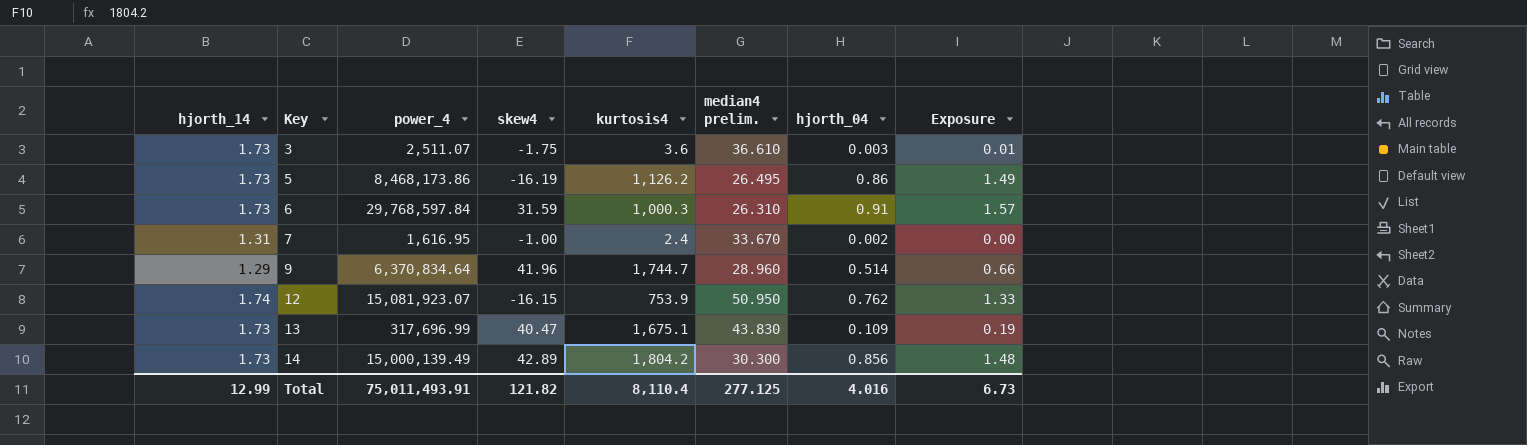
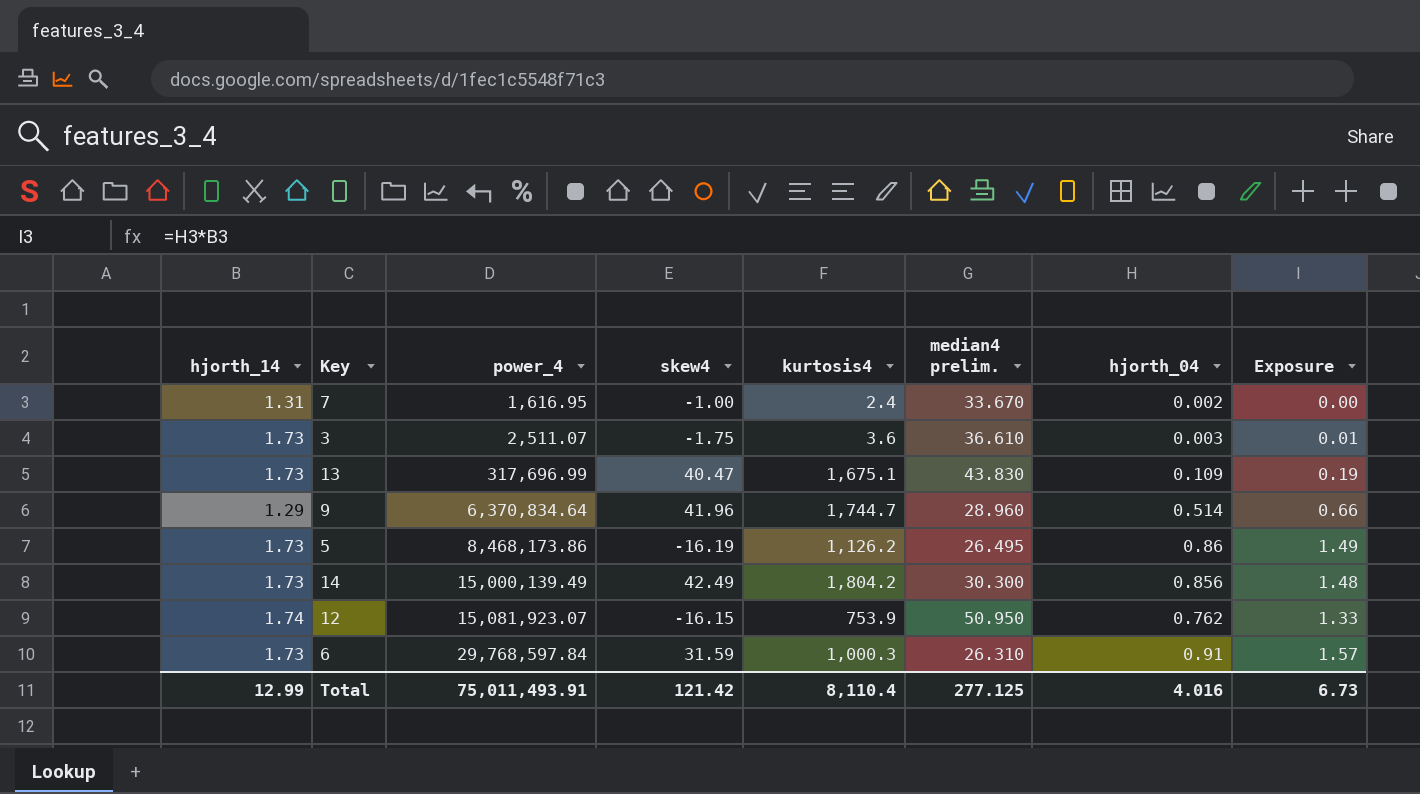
row order: Key ascending -> power_4 ascending
14 | skew4: 42.89 -> 42.49
Total | skew4: 121.82 -> 121.42

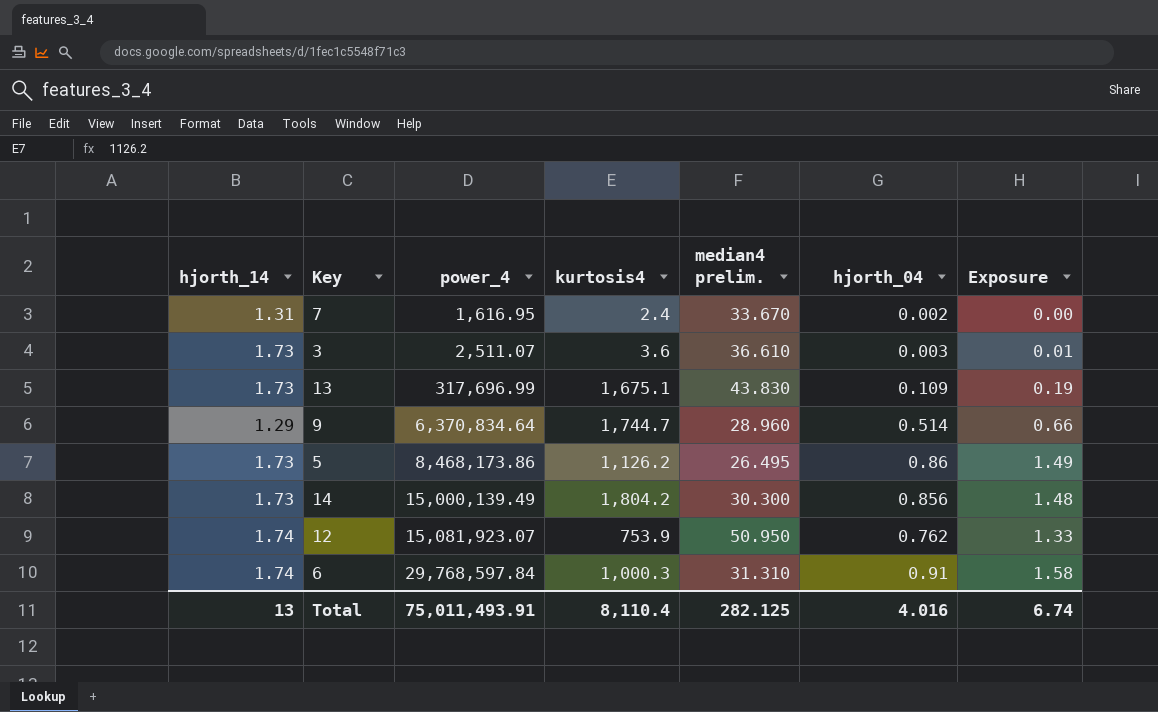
column skew4 | position: 4 -> none
6 | hjorth_14: 1.73 -> 1.74
6 | median4 prelim.: 26.310 -> 31.310
6 | Exposure: 1.57 -> 1.58
Total | hjorth_14: 12.99 -> 13
Total | median4 prelim.: 277.125 -> 282.125
Total | Exposure: 6.73 -> 6.74

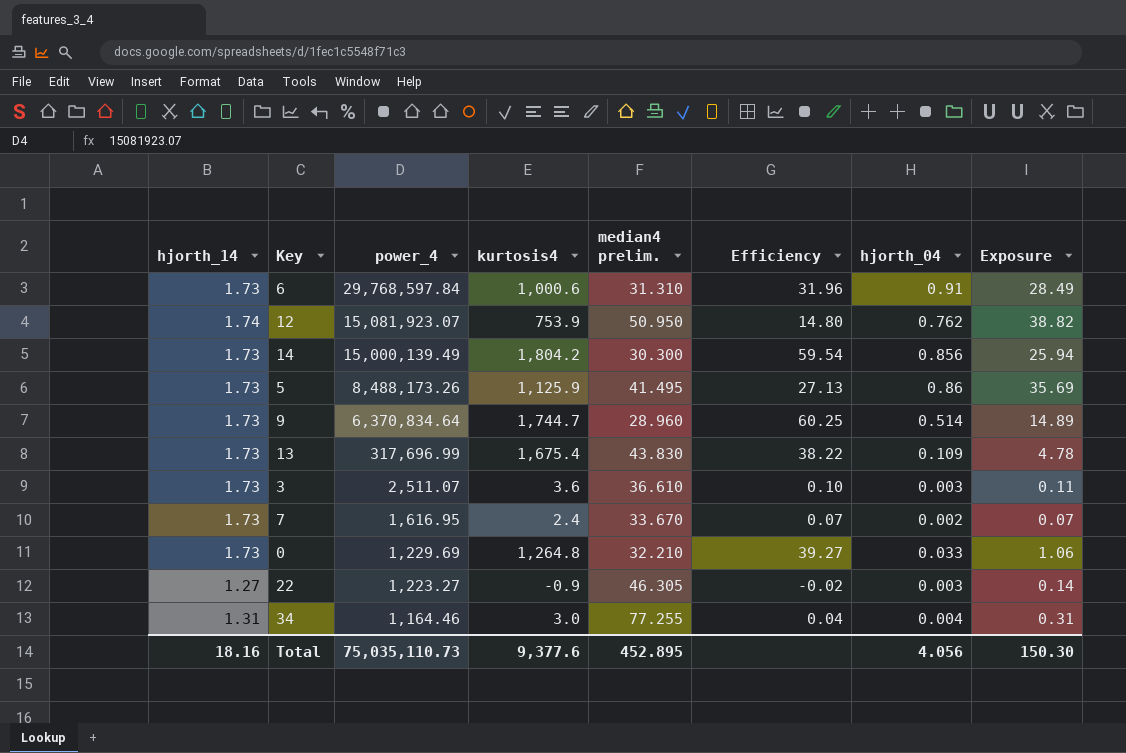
row order: power_4 ascending -> power_4 descending
column Efficiency | formula: none -> [kurtosis4] / [median4 prelim.]
column Exposure | formula: [hjorth_14] * [hjorth_04] -> [median4 prelim.] * [hjorth_04]
6 | hjorth_14: 1.74 -> 1.73
6 | kurtosis4: 1,000.3 -> 1,000.6
5 | power_4: 8,468,173.86 -> 8,488,173.26
5 | kurtosis4: 1,126.2 -> 1,125.9
5 | median4 prelim.: 26.495 -> 41.495
9 | hjorth_14: 1.29 -> 1.73
13 | kurtosis4: 1,675.1 -> 1,675.4
7 | hjorth_14: 1.31 -> 1.73
row 0: none -> 1.73 | 1,229.69 | 1,264.8 | 32.210 | 39.27 | 0.033 | 1.06
row 22: none -> 1.27 | 1,223.27 | -0.9 | 46.305 | -0.02 | 0.003 | 0.14
row 34: none -> 1.31 | 1,164.46 | 3.0 | 77.255 | 0.04 | 0.004 | 0.31
Total | hjorth_14: 13 -> 18.16
Total | power_4: 75,011,493.91 -> 75,035,110.73
Total | kurtosis4: 8,110.4 -> 9,377.6
Total | median4 prelim.: 282.125 -> 452.895
Total | hjorth_04: 4.016 -> 4.056
Total | Exposure: 6.74 -> 150.30

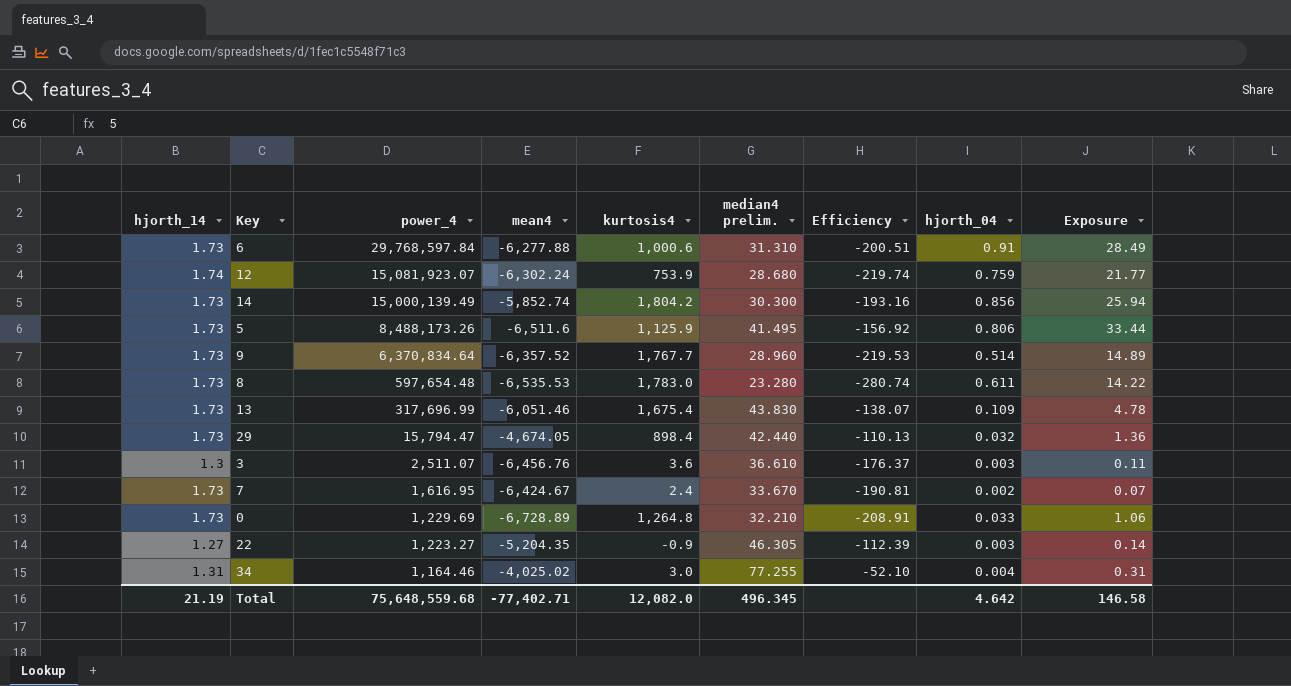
column mean4 | position: none -> 4
column Efficiency | formula: [kurtosis4] / [median4 prelim.] -> [mean4] / [median4 prelim.]
12 | median4 prelim.: 50.950 -> 28.680
12 | hjorth_04: 0.762 -> 0.759
12 | Exposure: 38.82 -> 21.77
5 | hjorth_04: 0.86 -> 0.806
5 | Exposure: 35.69 -> 33.44
9 | kurtosis4: 1,744.7 -> 1,767.7
row 8: none -> 1.73 | 597,654.48 | -6,535.53 | 1,783.0 | 23.280 | -280.74 | 0.611 | 14.22
row 29: none -> 1.73 | 15,794.47 | -4,674.05 | 898.4 | 42.440 | -110.13 | 0.032 | 1.36
3 | hjorth_14: 1.73 -> 1.3
Total | hjorth_14: 18.16 -> 21.19
Total | power_4: 75,035,110.73 -> 75,648,559.68
Total | kurtosis4: 9,377.6 -> 12,082.0
Total | median4 prelim.: 452.895 -> 496.345
Total | hjorth_04: 4.056 -> 4.642
Total | Exposure: 150.30 -> 146.58

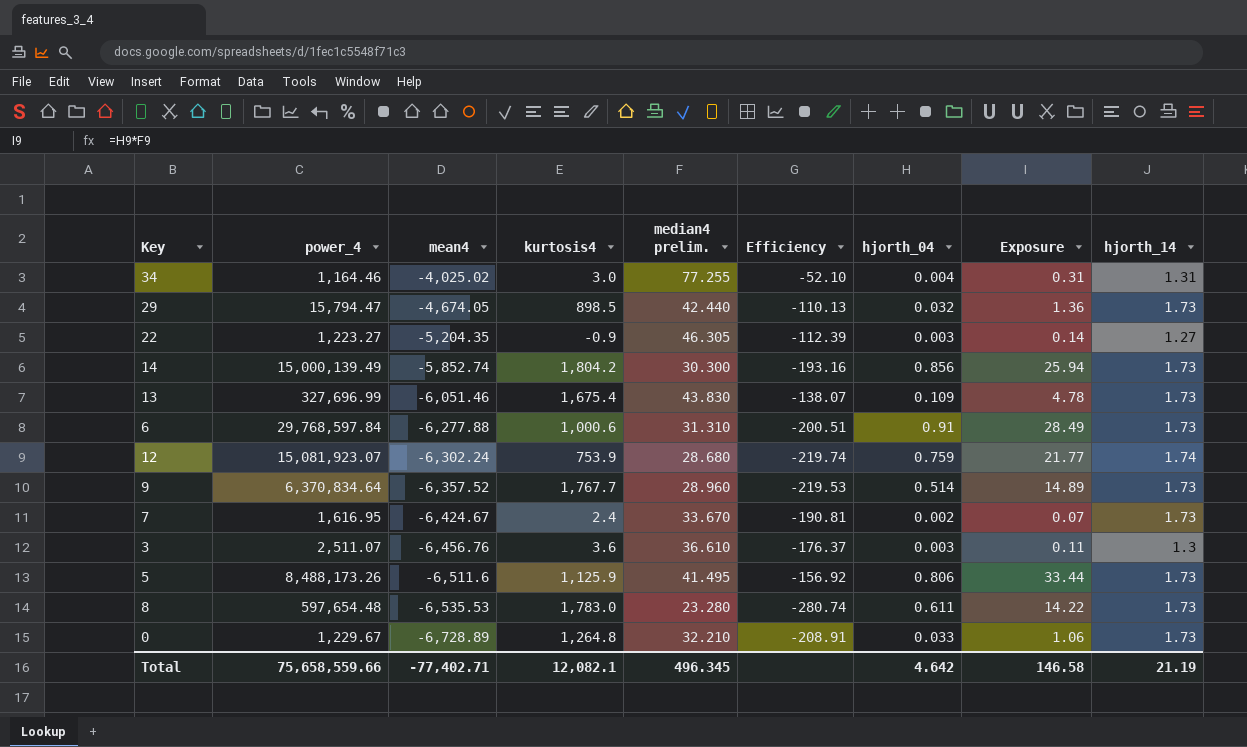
row order: power_4 descending -> mean4 descending
column hjorth_14 | position: 1 -> 9
29 | kurtosis4: 898.4 -> 898.5
13 | power_4: 317,696.99 -> 327,696.99
0 | power_4: 1,229.69 -> 1,229.67
Total | power_4: 75,648,559.68 -> 75,658,559.66
Total | kurtosis4: 12,082.0 -> 12,082.1

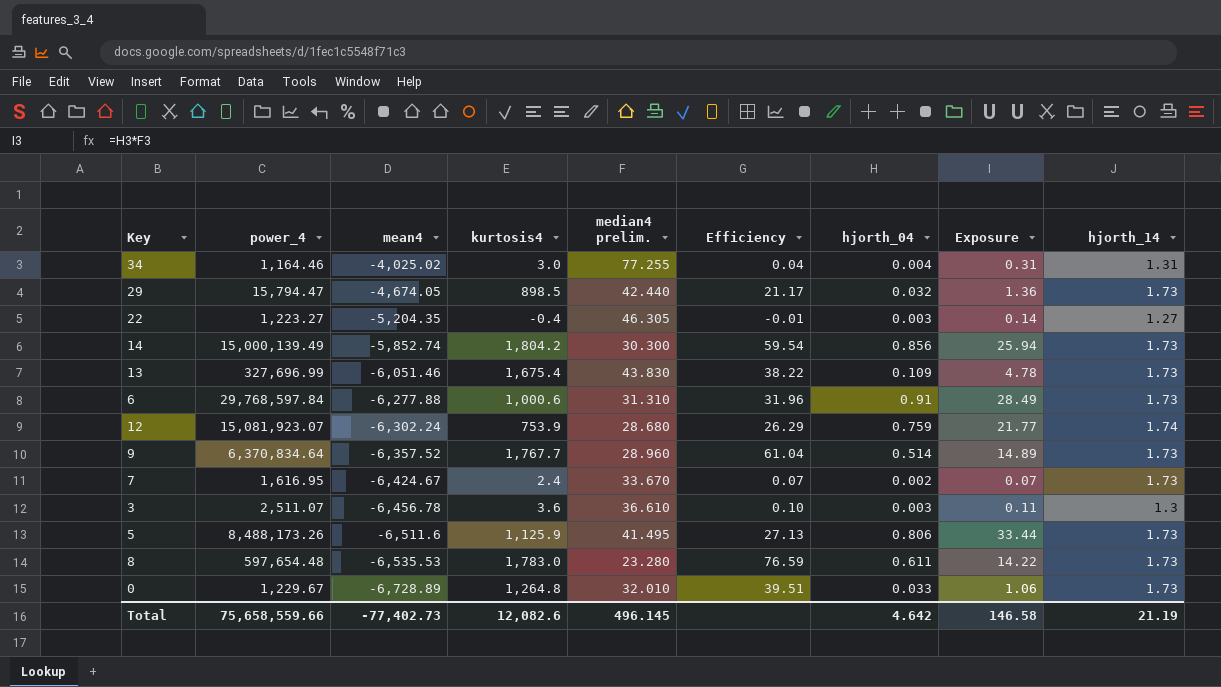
column Efficiency | formula: [mean4] / [median4 prelim.] -> [kurtosis4] / [median4 prelim.]
22 | kurtosis4: -0.9 -> -0.4
3 | mean4: -6,456.76 -> -6,456.78
0 | median4 prelim.: 32.210 -> 32.010
Total | mean4: -77,402.71 -> -77,402.73
Total | kurtosis4: 12,082.1 -> 12,082.6
Total | median4 prelim.: 496.345 -> 496.145

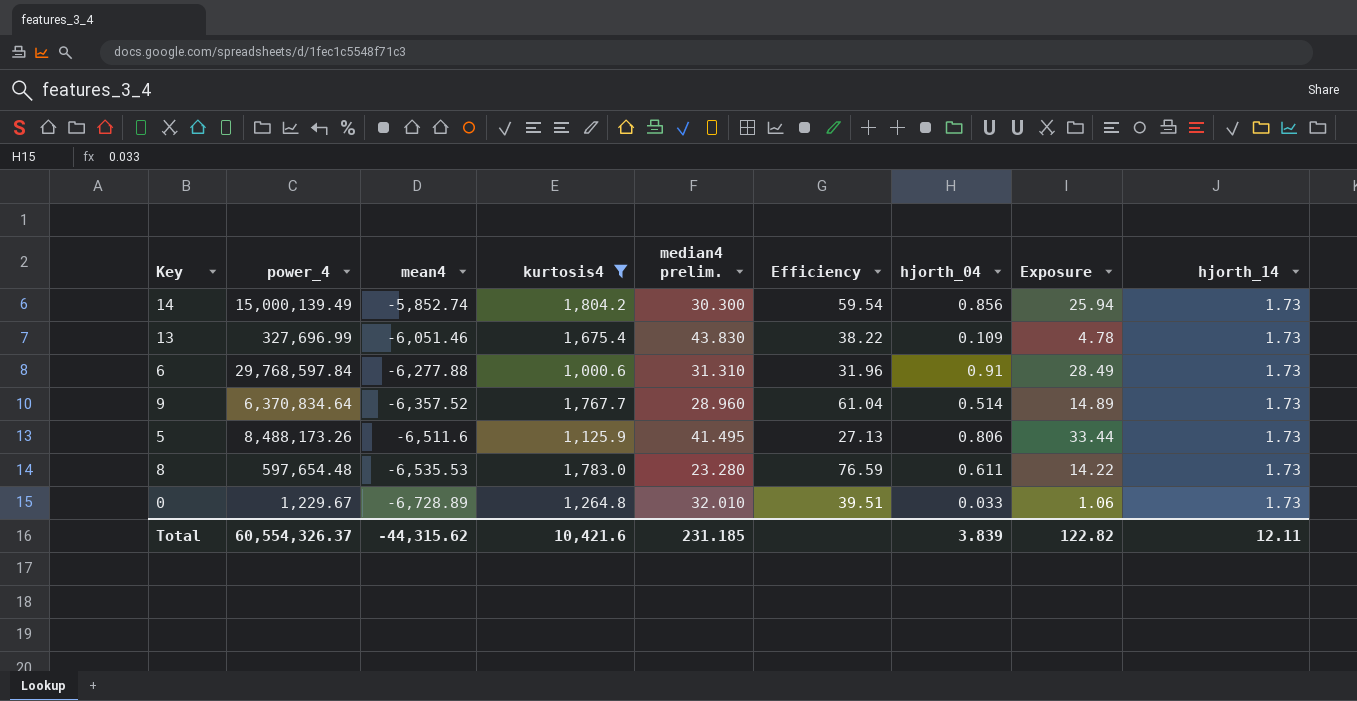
filter: none -> kurtosis4 >= 1,000.6
Total | power_4: 75,658,559.66 -> 60,554,326.37
Total | mean4: -77,402.73 -> -44,315.62
Total | kurtosis4: 12,082.6 -> 10,421.6
Total | median4 prelim.: 496.145 -> 231.185
Total | hjorth_04: 4.642 -> 3.839
Total | Exposure: 146.58 -> 122.82
Total | hjorth_14: 21.19 -> 12.11

